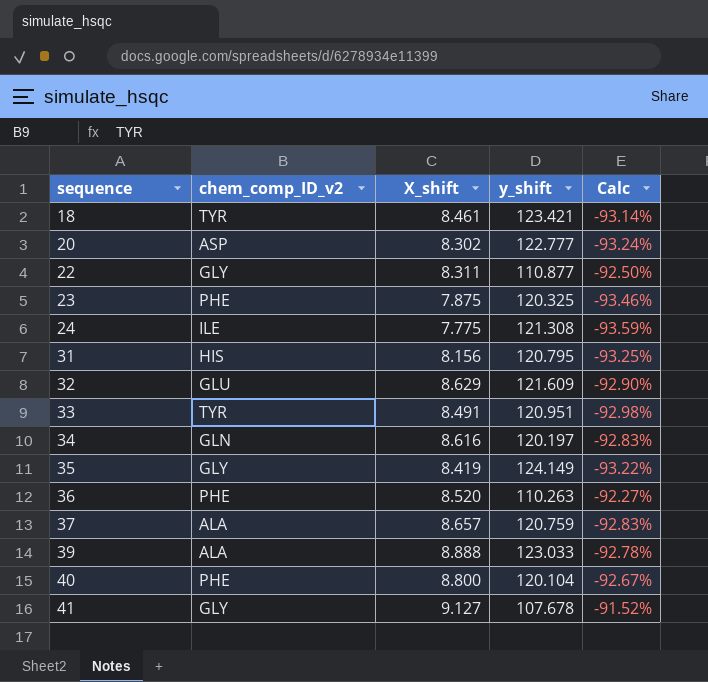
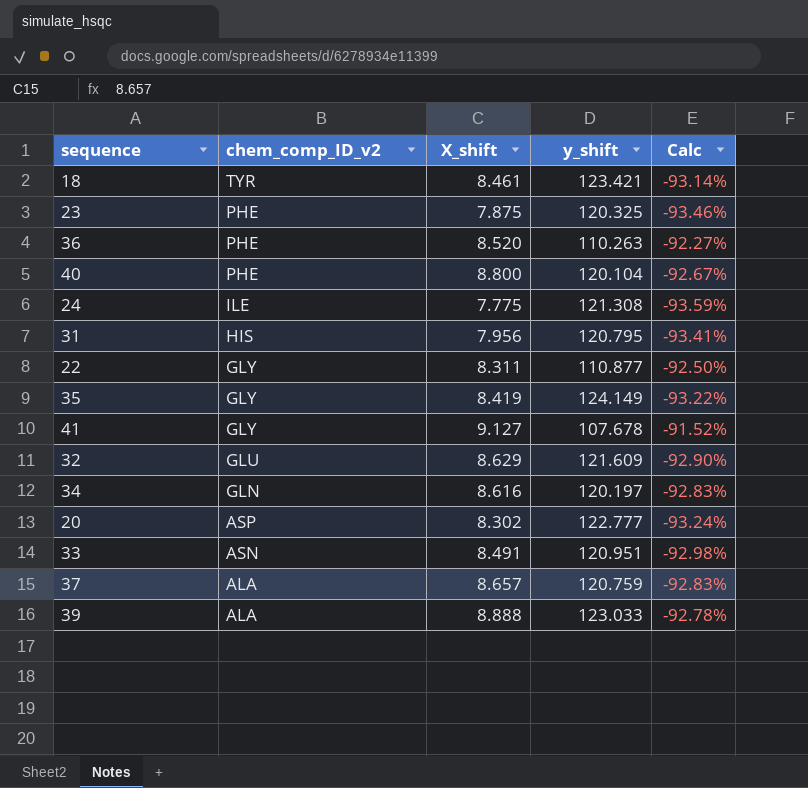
row order: sequence ascending -> chem_comp_ID_v2 descending
31 | X_shift: 8.156 -> 7.956
31 | Calc: -93.25% -> -93.41%
33 | chem_comp_ID_v2: TYR -> ASN

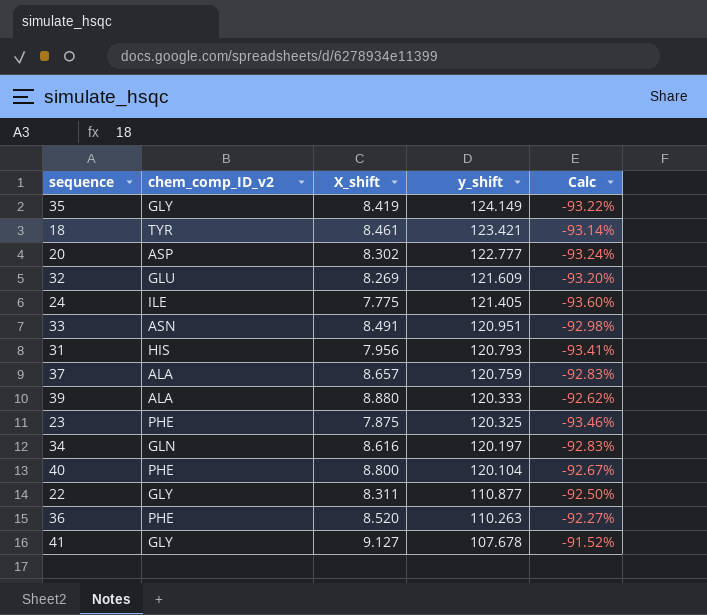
row order: chem_comp_ID_v2 descending -> y_shift descending
32 | X_shift: 8.629 -> 8.269
32 | Calc: -92.90% -> -93.20%
24 | y_shift: 121.308 -> 121.405
24 | Calc: -93.59% -> -93.60%
31 | y_shift: 120.795 -> 120.793
39 | X_shift: 8.888 -> 8.880
39 | y_shift: 123.033 -> 120.333
39 | Calc: -92.78% -> -92.62%

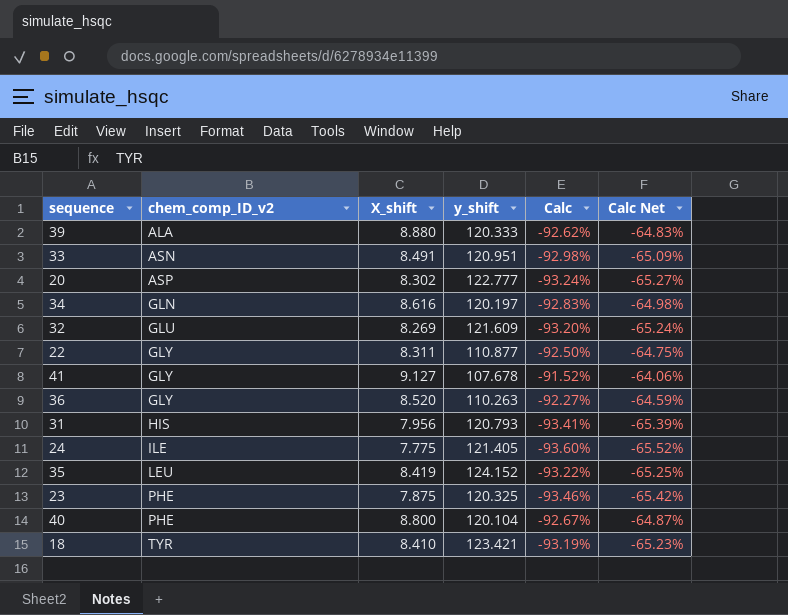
row order: y_shift descending -> chem_comp_ID_v2 ascending
column Calc Net | formula: none -> [Calc] * 0.7
row 37: ALA | 8.657 | 120.759 | -92.83% -> none
36 | chem_comp_ID_v2: PHE -> GLY
35 | chem_comp_ID_v2: GLY -> LEU
35 | y_shift: 124.149 -> 124.152
18 | X_shift: 8.461 -> 8.410
18 | Calc: -93.14% -> -93.19%

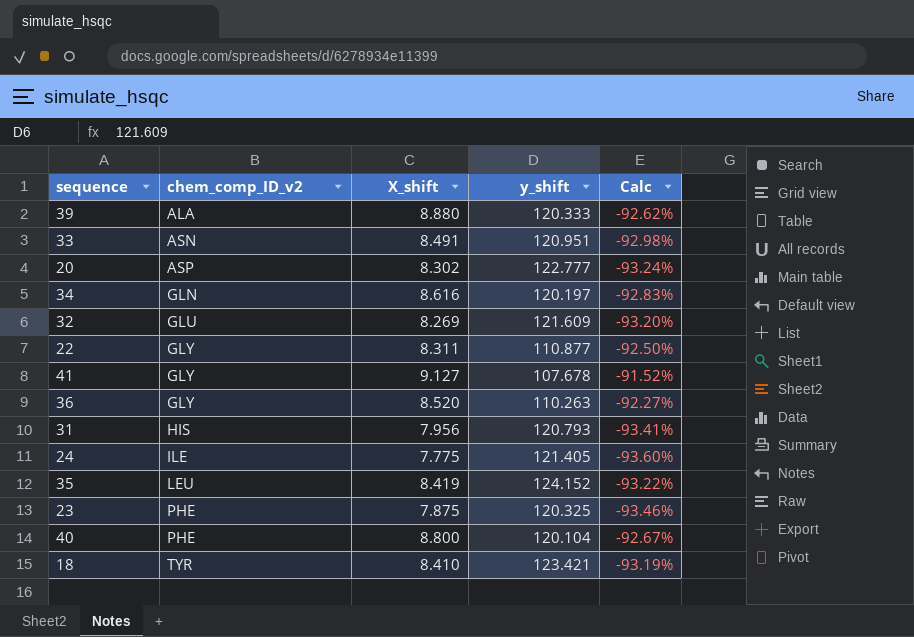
column Calc Net | formula: [Calc] * 0.7 -> none

